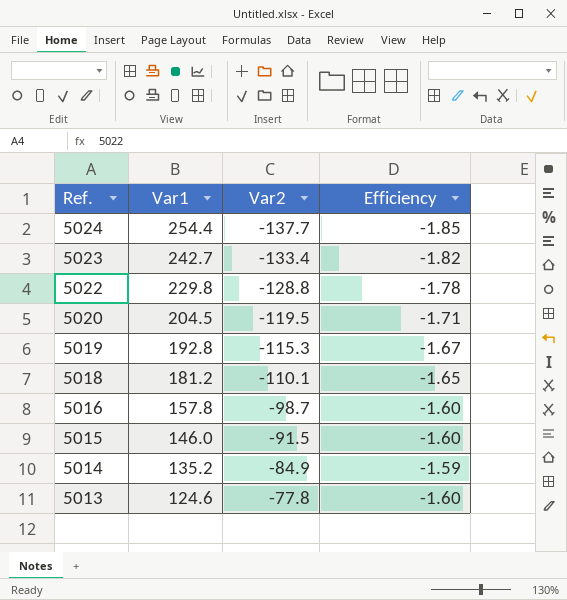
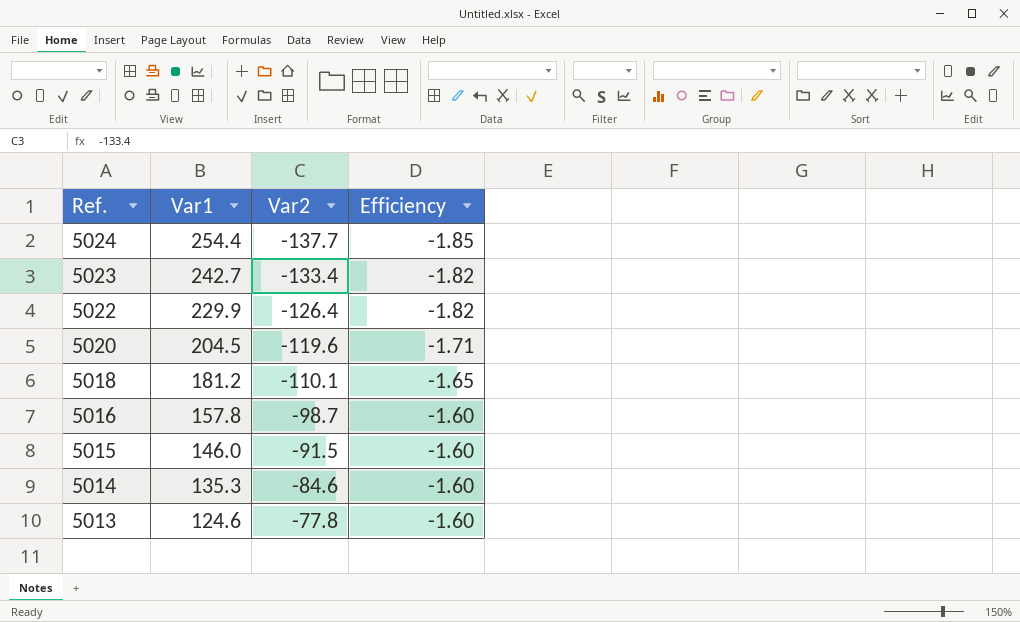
row 5019: 192.8 | -115.3 | -1.67 -> none
5022 | Var1: 229.8 -> 229.9
5022 | Var2: -128.8 -> -126.4
5022 | Efficiency: -1.78 -> -1.82
5020 | Var2: -119.5 -> -119.6
5014 | Var1: 135.2 -> 135.3
5014 | Var2: -84.9 -> -84.6
5014 | Efficiency: -1.59 -> -1.60

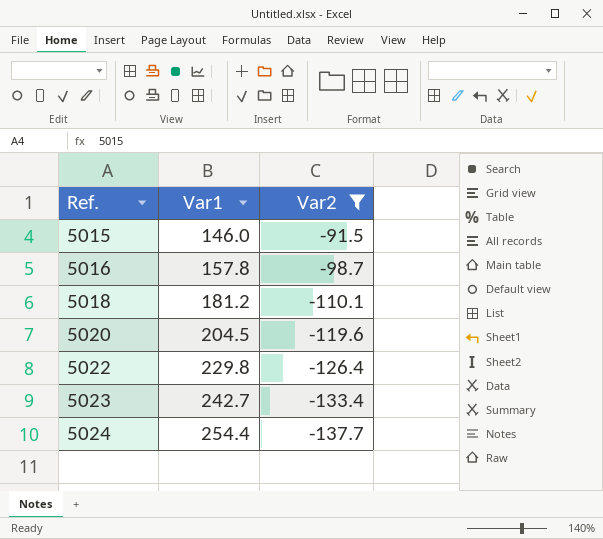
filter: none -> Var2 <= -91.5
row order: Ref. descending -> Ref. ascending
column Efficiency | formula: [Var1] / [Var2] -> none
5022 | Var1: 229.9 -> 229.8

